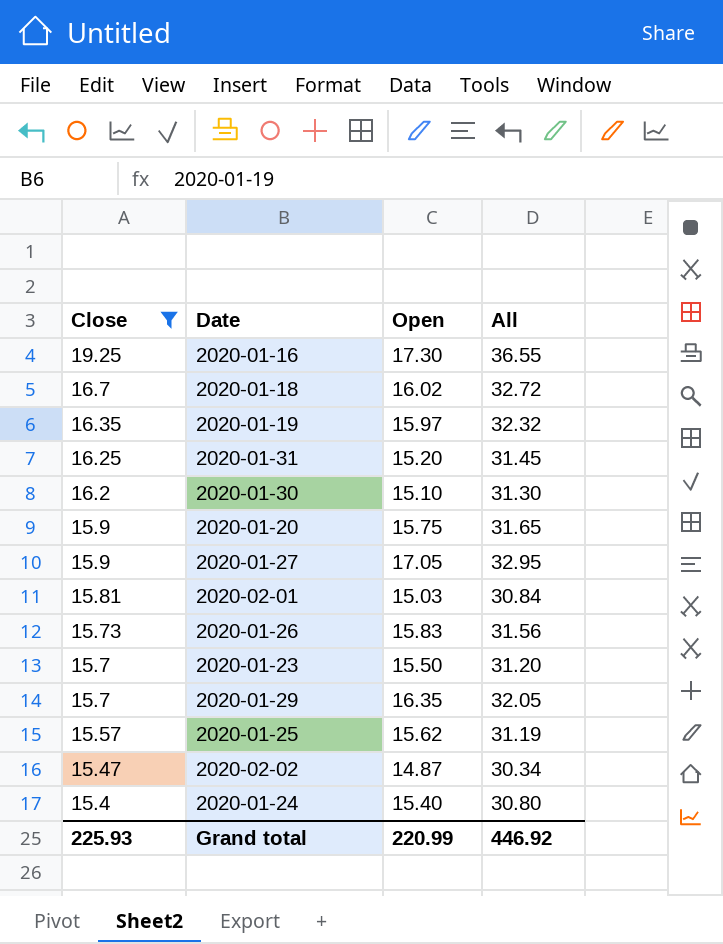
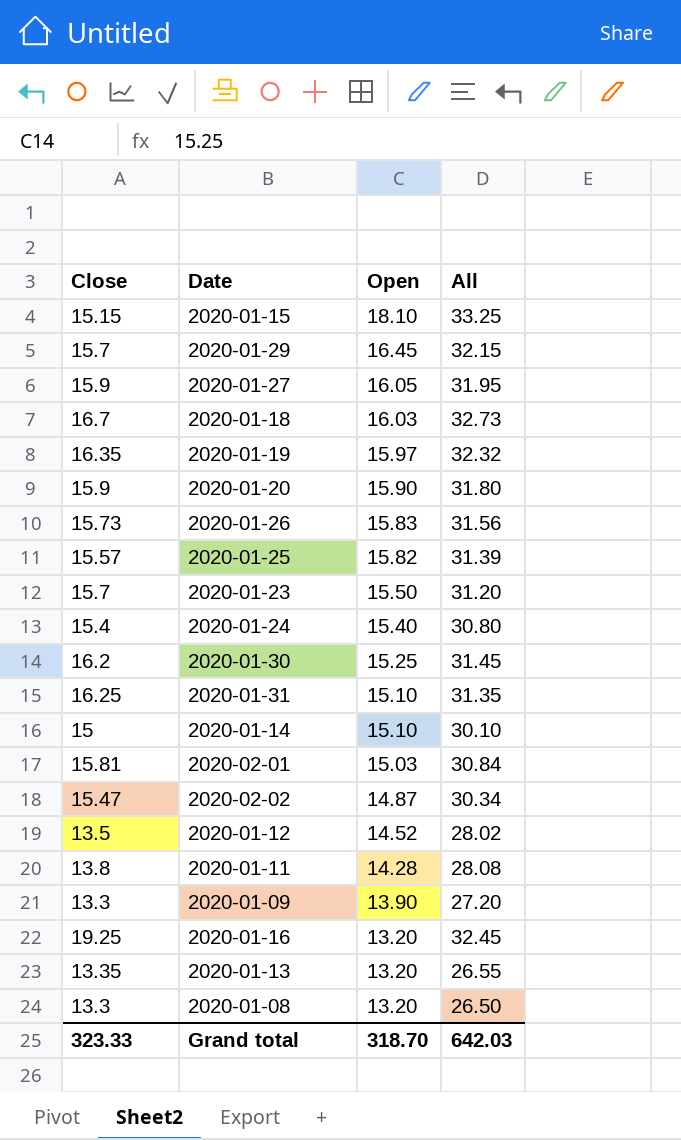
filter: Close >= 15.4 -> none
row order: Close descending -> Open descending
2020-01-29 | Open: 16.35 -> 16.45
2020-01-29 | All: 32.05 -> 32.15
2020-01-27 | Open: 17.05 -> 16.05
2020-01-27 | All: 32.95 -> 31.95
2020-01-18 | Open: 16.02 -> 16.03
2020-01-18 | All: 32.72 -> 32.73
2020-01-20 | Open: 15.75 -> 15.90
2020-01-20 | All: 31.65 -> 31.80
2020-01-25 | Open: 15.62 -> 15.82
2020-01-25 | All: 31.19 -> 31.39
2020-01-30 | Open: 15.10 -> 15.25
2020-01-30 | All: 31.30 -> 31.45
2020-01-31 | Open: 15.20 -> 15.10
2020-01-31 | All: 31.45 -> 31.35
2020-01-16 | Open: 17.30 -> 13.20
2020-01-16 | All: 36.55 -> 32.45
Grand total | Close: 225.93 -> 323.33
Grand total | Open: 220.99 -> 318.70
Grand total | All: 446.92 -> 642.03

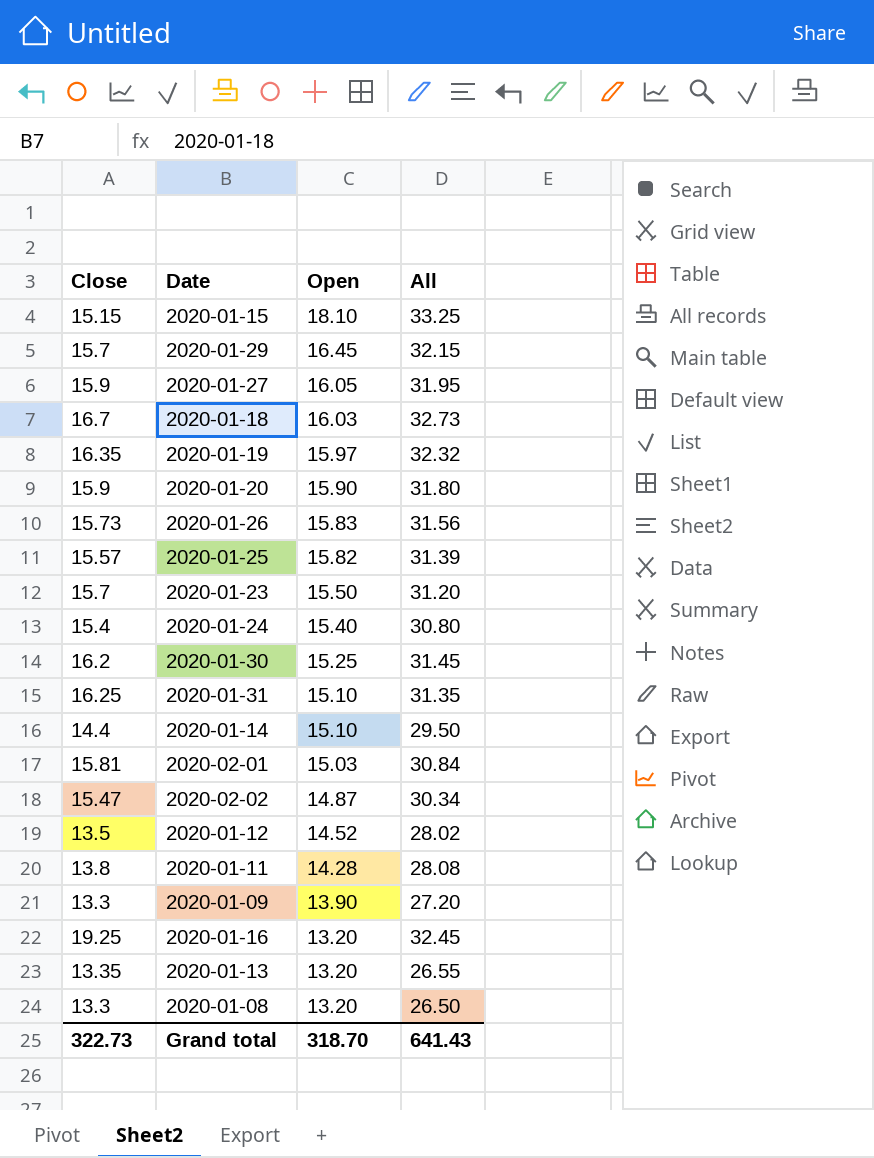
2020-01-14 | Close: 15 -> 14.4
2020-01-14 | All: 30.10 -> 29.50
Grand total | Close: 323.33 -> 322.73
Grand total | All: 642.03 -> 641.43

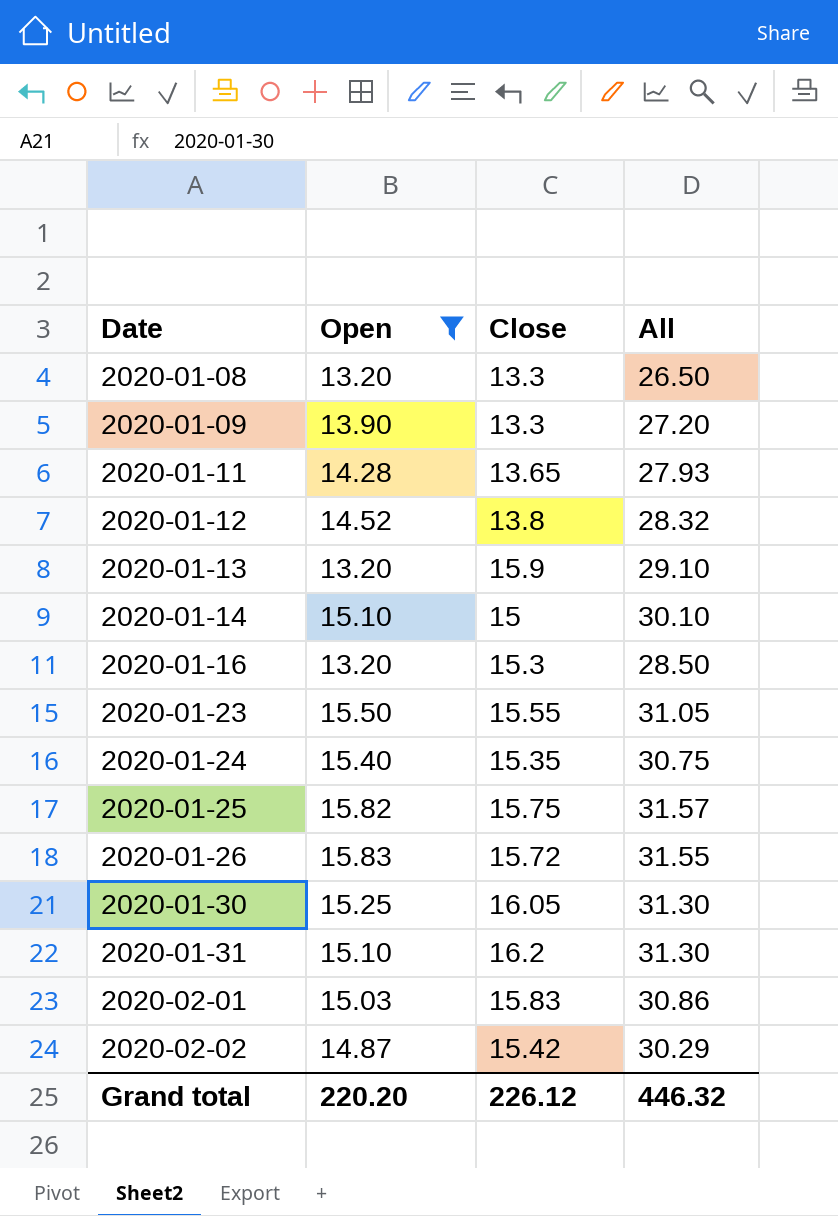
filter: none -> Open <= 15.83
row order: Open descending -> Date ascending
column Close | position: 1 -> 3
2020-01-11 | Close: 13.8 -> 13.65
2020-01-11 | All: 28.08 -> 27.93
2020-01-12 | Close: 13.5 -> 13.8
2020-01-12 | All: 28.02 -> 28.32
2020-01-13 | Close: 13.35 -> 15.9
2020-01-13 | All: 26.55 -> 29.10
2020-01-14 | Close: 14.4 -> 15
2020-01-14 | All: 29.50 -> 30.10
2020-01-16 | Close: 19.25 -> 15.3
2020-01-16 | All: 32.45 -> 28.50
2020-01-23 | Close: 15.7 -> 15.55
2020-01-23 | All: 31.20 -> 31.05
2020-01-24 | Close: 15.4 -> 15.35
2020-01-24 | All: 30.80 -> 30.75
2020-01-25 | Close: 15.57 -> 15.75
2020-01-25 | All: 31.39 -> 31.57
2020-01-26 | Close: 15.73 -> 15.72
2020-01-26 | All: 31.56 -> 31.55
2020-01-30 | Close: 16.2 -> 16.05
2020-01-30 | All: 31.45 -> 31.30
2020-01-31 | Close: 16.25 -> 16.2
2020-01-31 | All: 31.35 -> 31.30
2020-02-01 | Close: 15.81 -> 15.83
2020-02-01 | All: 30.84 -> 30.86
2020-02-02 | Close: 15.47 -> 15.42
2020-02-02 | All: 30.34 -> 30.29
Grand total | Open: 318.70 -> 220.20
Grand total | Close: 322.73 -> 226.12
Grand total | All: 641.43 -> 446.32

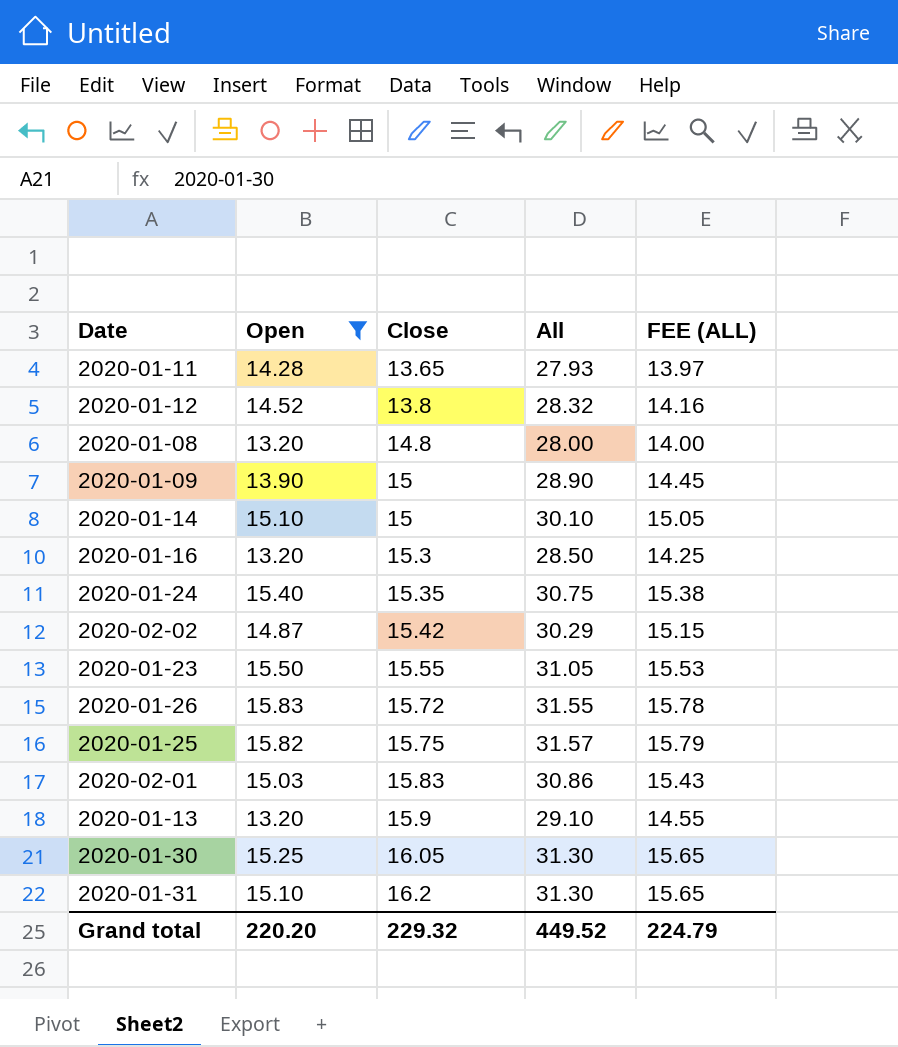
row order: Date ascending -> Close ascending
column FEE (ALL) | formula: none -> [All] * 0.5
2020-01-08 | Close: 13.3 -> 14.8
2020-01-08 | All: 26.50 -> 28.00
2020-01-09 | Close: 13.3 -> 15
2020-01-09 | All: 27.20 -> 28.90
Grand total | Close: 226.12 -> 229.32
Grand total | All: 446.32 -> 449.52

